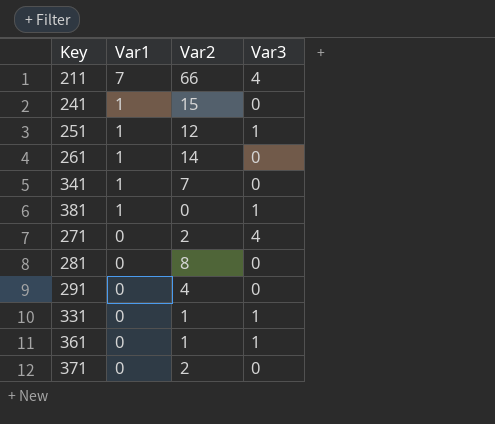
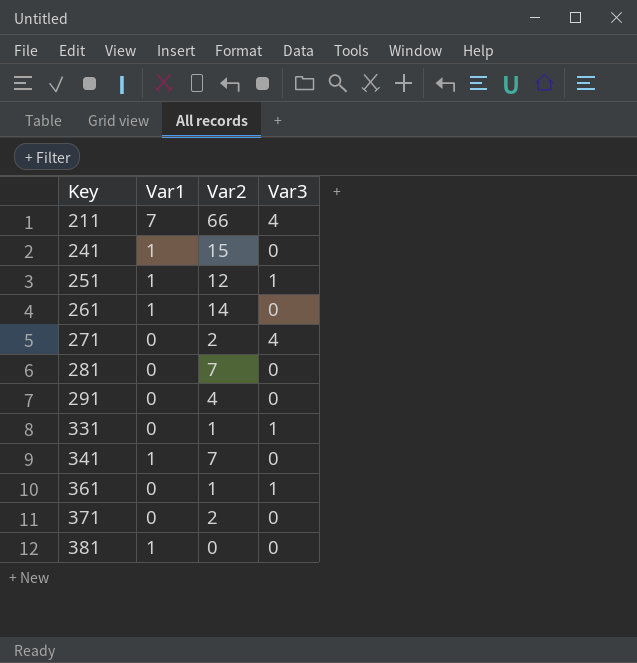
row order: Var1 descending -> Key ascending
281 | Var2: 8 -> 7
381 | Var3: 1 -> 0

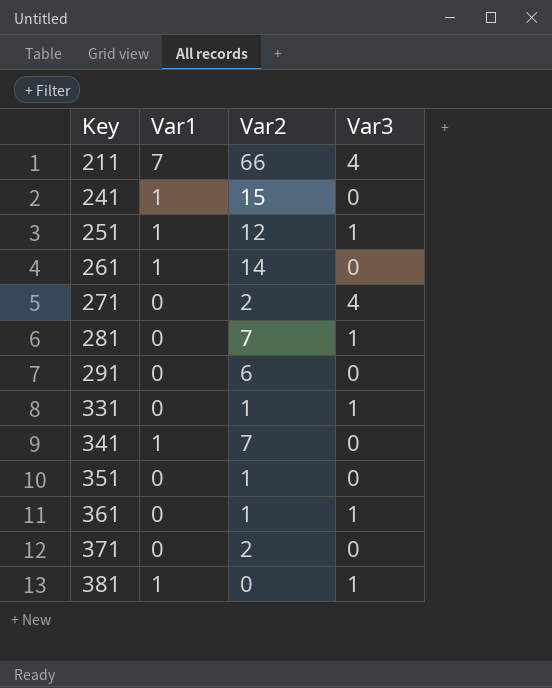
281 | Var3: 0 -> 1
291 | Var2: 4 -> 6
row 351: none -> 0 | 1 | 0
381 | Var3: 0 -> 1

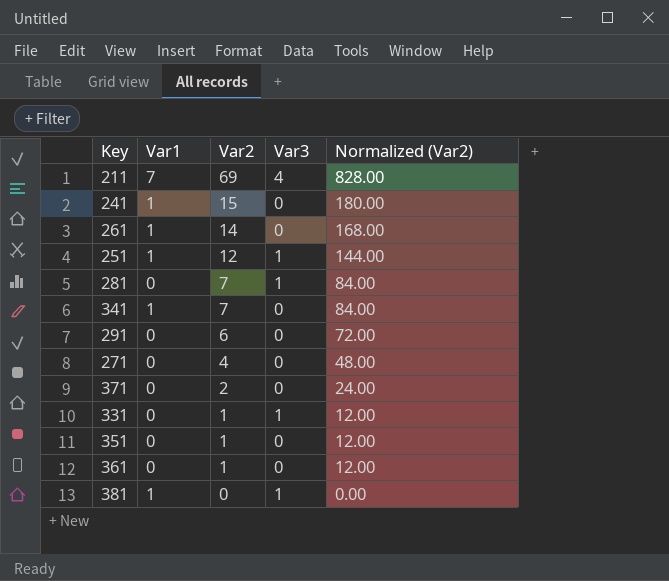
row order: Key ascending -> Var2 descending
column Normalized (Var2) | formula: none -> [Var2] * 12
211 | Var2: 66 -> 69
271 | Var2: 2 -> 4
271 | Var3: 4 -> 0
361 | Var3: 1 -> 0

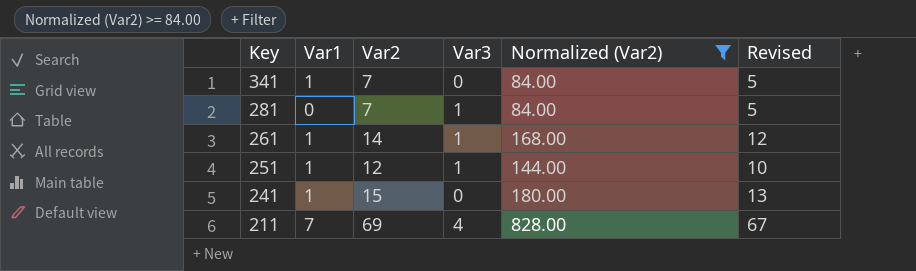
filter: none -> Normalized (Var2) >= 84.00
row order: Var2 descending -> Key descending
column Revised | formula: none -> [Var2] - 2
261 | Var3: 0 -> 1

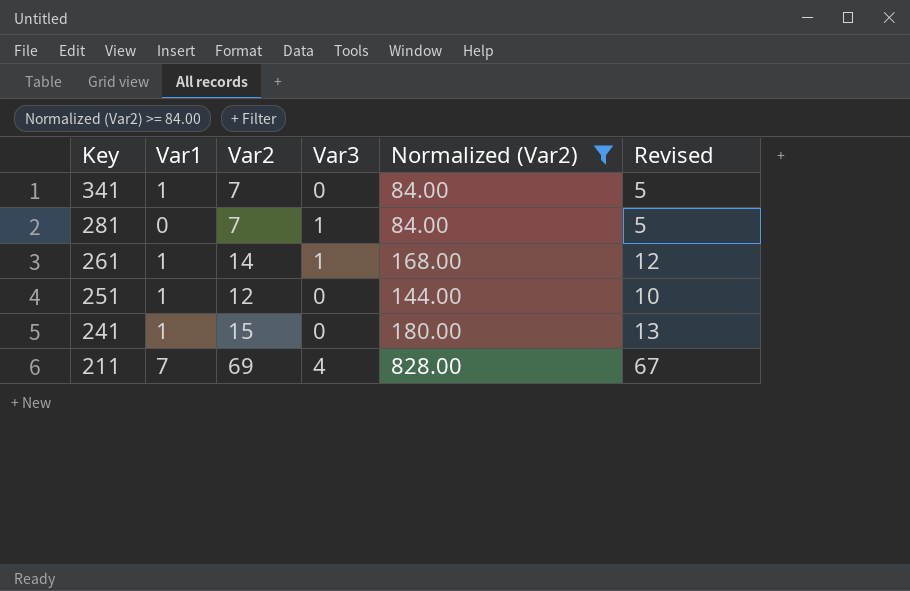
251 | Var3: 1 -> 0

